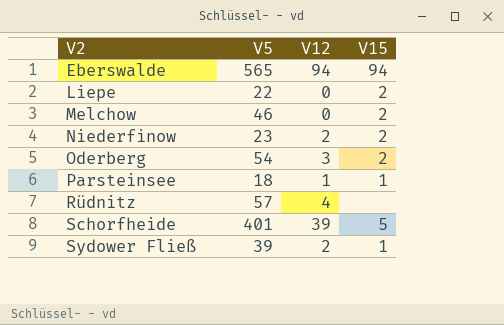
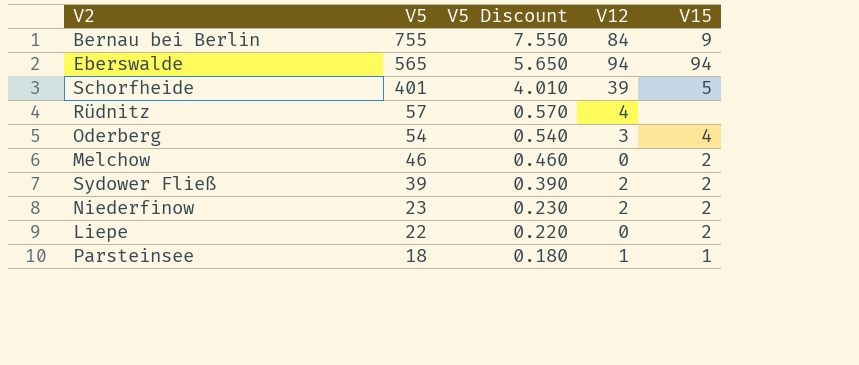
row order: V2 ascending -> V5 descending
column V5 Discount | formula: none -> [V5] * 0.01
row Bernau bei Berlin: none -> 755 | 7.550 | 84 | 9
Oderberg | V15: 2 -> 4
Sydower Fließ | V15: 1 -> 2

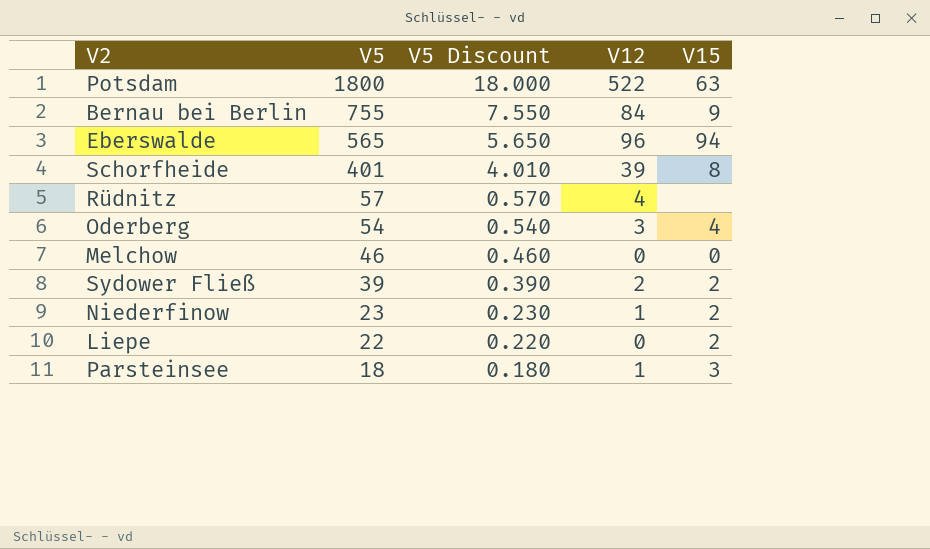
row Potsdam: none -> 1800 | 18.000 | 522 | 63
Eberswalde | V12: 94 -> 96
Schorfheide | V15: 5 -> 8
Melchow | V15: 2 -> 0
Niederfinow | V12: 2 -> 1
Parsteinsee | V15: 1 -> 3

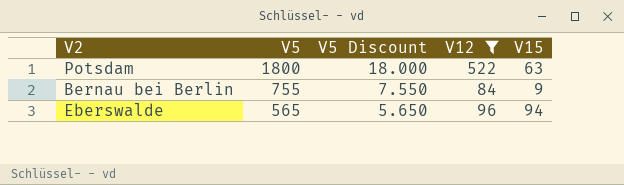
filter: none -> V12 >= 84

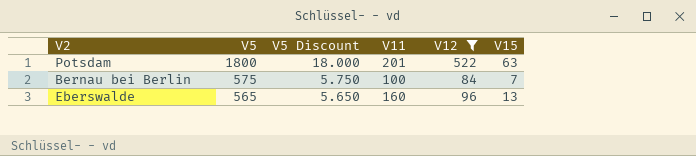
column V11 | position: none -> 4
Bernau bei Berlin | V5: 755 -> 575
Bernau bei Berlin | V5 Discount: 7.550 -> 5.750
Bernau bei Berlin | V15: 9 -> 7
Eberswalde | V15: 94 -> 13

